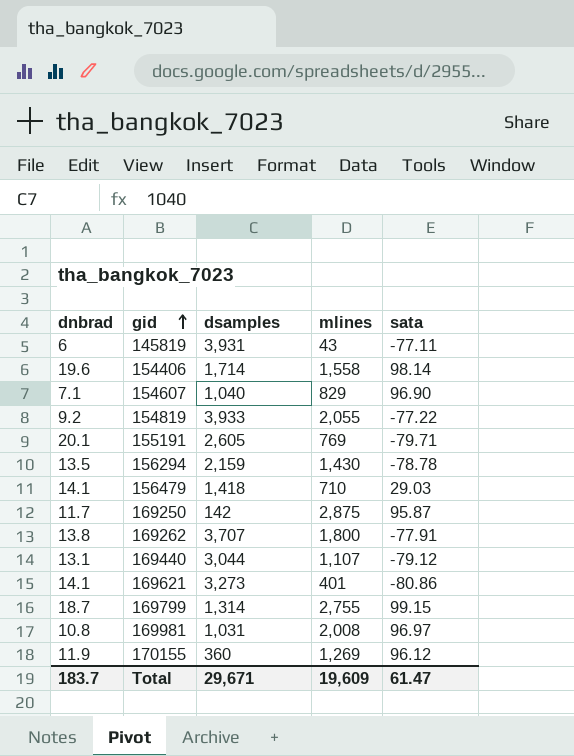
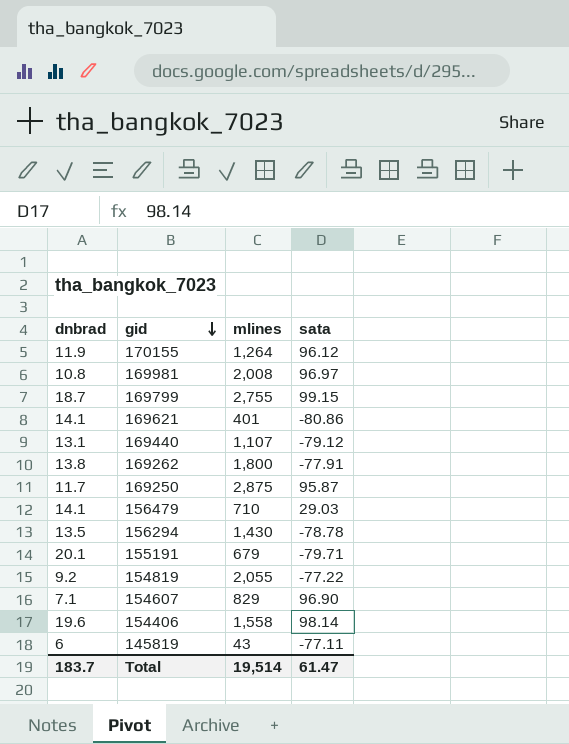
row order: gid ascending -> gid descending
column dsamples | position: 3 -> none
170155 | mlines: 1,269 -> 1,264
155191 | mlines: 769 -> 679
Total | mlines: 19,609 -> 19,514

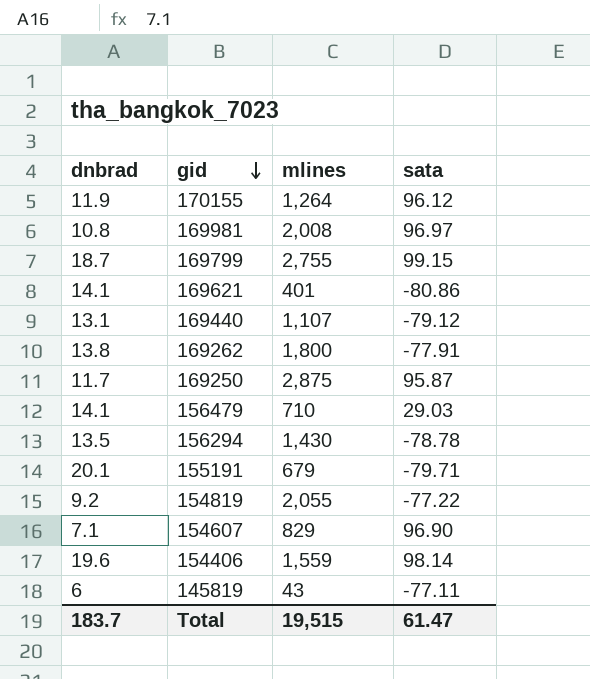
154406 | mlines: 1,558 -> 1,559
Total | mlines: 19,514 -> 19,515

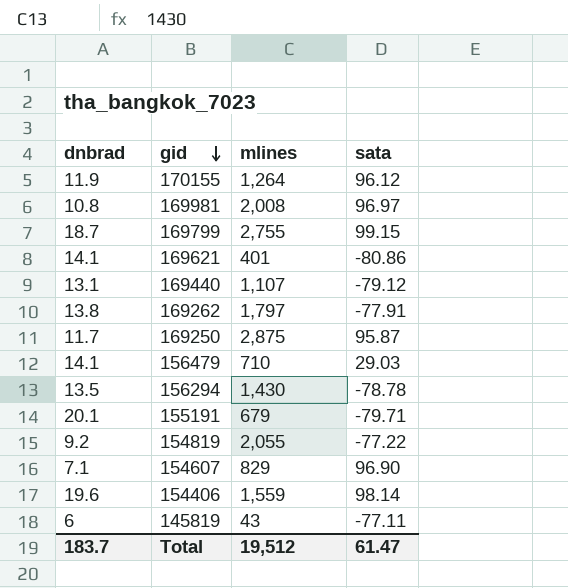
169262 | mlines: 1,800 -> 1,797
Total | mlines: 19,515 -> 19,512

